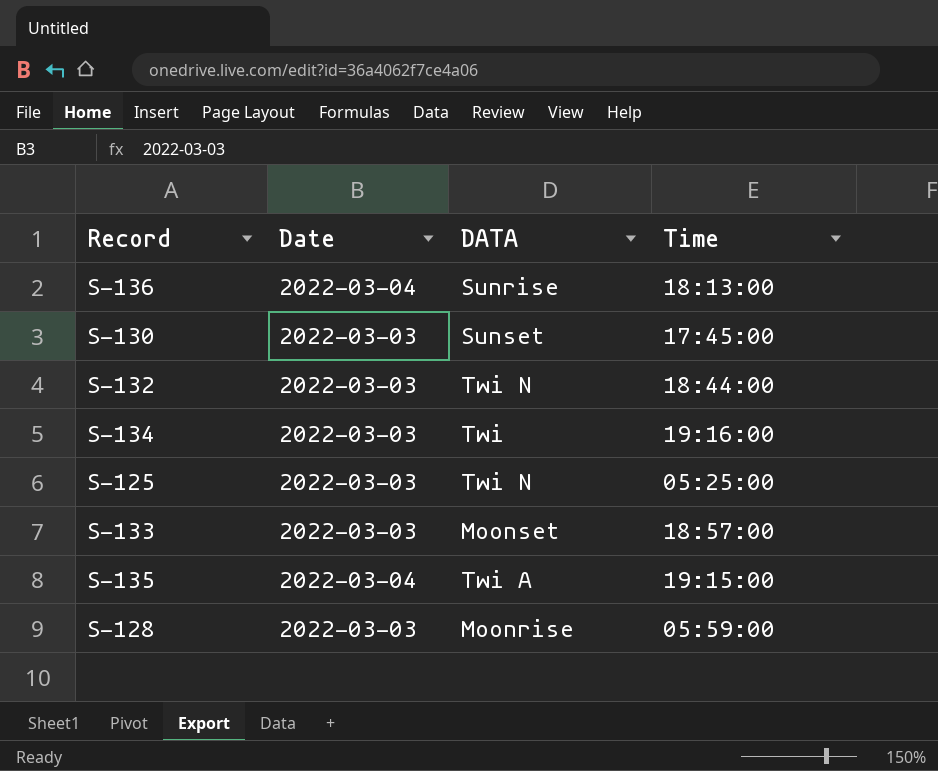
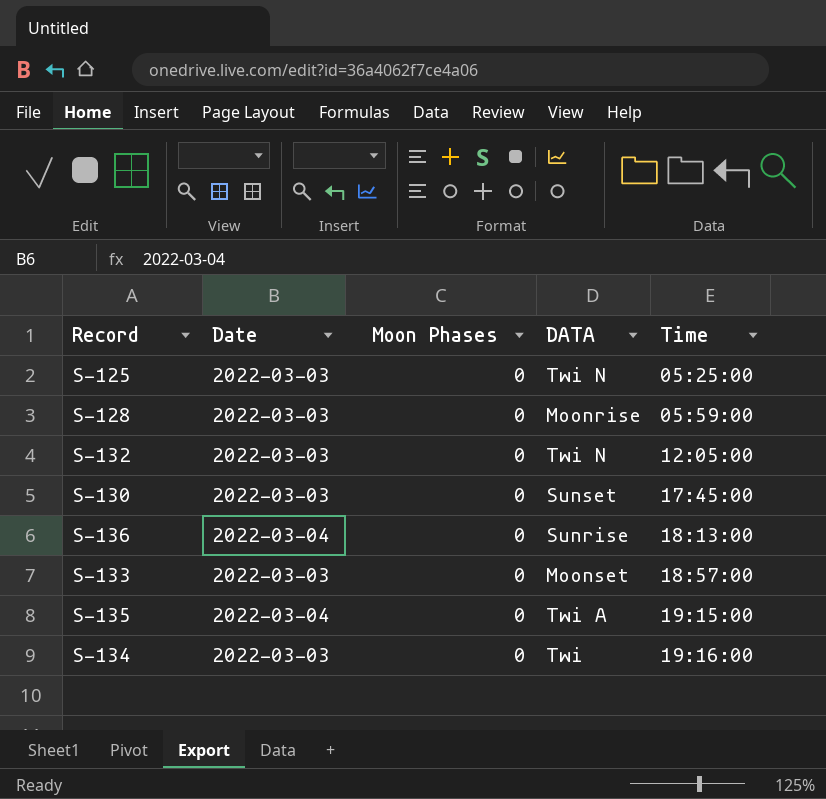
row order: none -> Time ascending
column Moon Phases | position: none -> 3
S-132 | Time: 18:44:00 -> 12:05:00

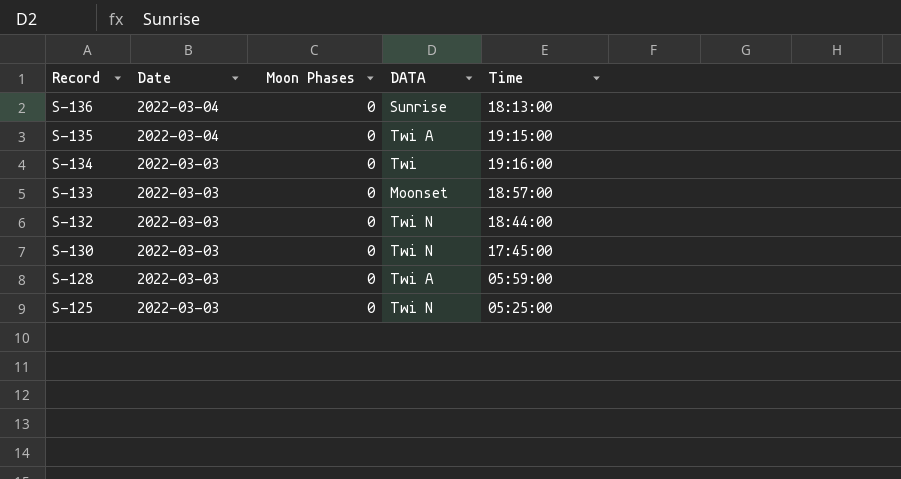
row order: Time ascending -> Record descending
S-132 | Time: 12:05:00 -> 18:44:00
S-130 | DATA: Sunset -> Twi N
S-128 | DATA: Moonrise -> Twi A

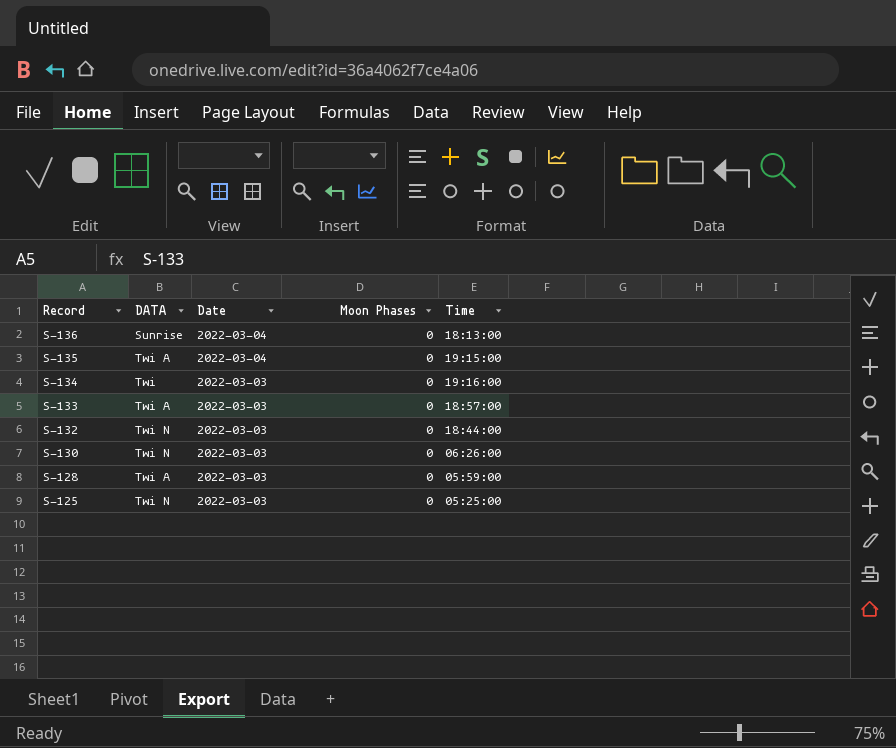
column DATA | position: 4 -> 2
S-133 | DATA: Moonset -> Twi A
S-130 | Time: 17:45:00 -> 06:26:00

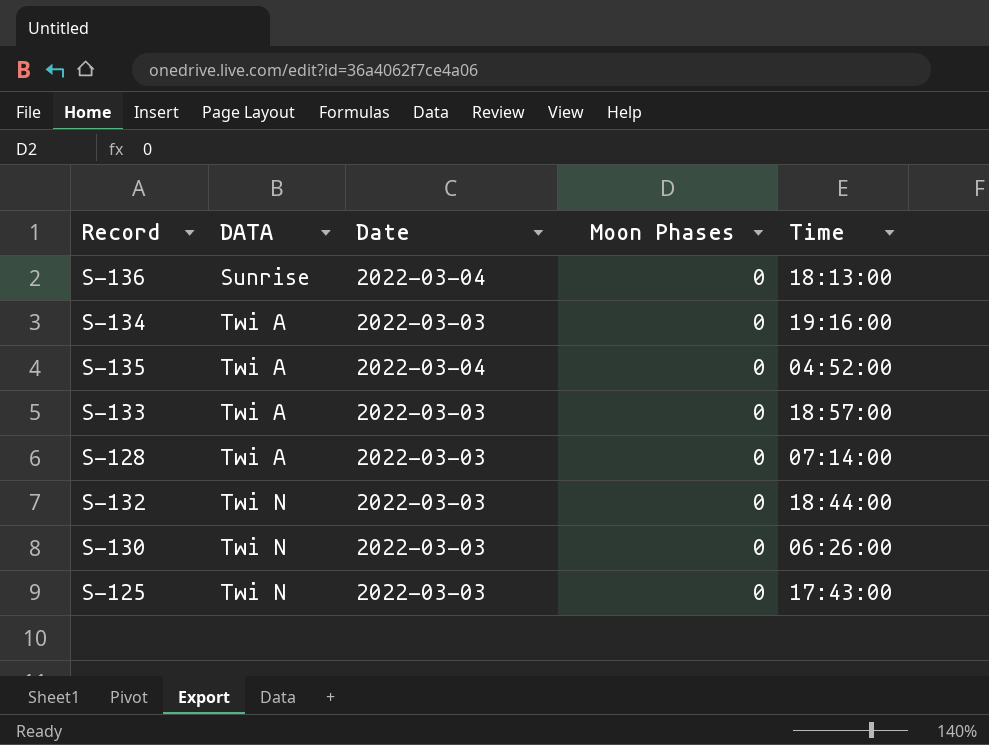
row order: Record descending -> DATA ascending
S-134 | DATA: Twi -> Twi A
S-135 | Time: 19:15:00 -> 04:52:00
S-128 | Time: 05:59:00 -> 07:14:00
S-125 | Time: 05:25:00 -> 17:43:00

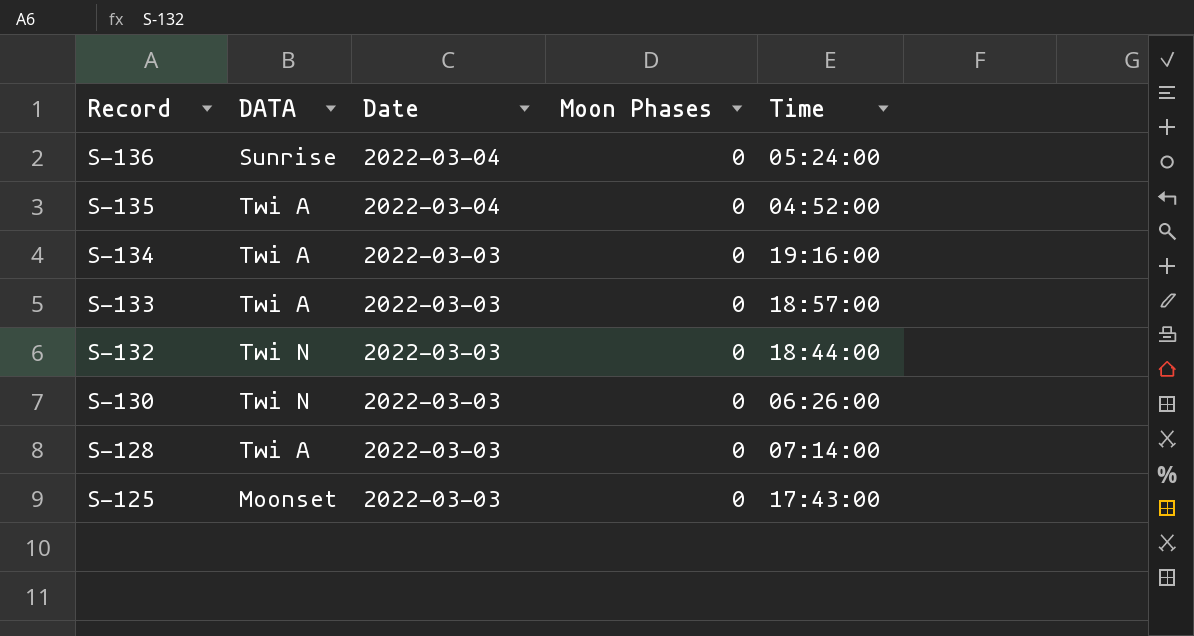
row order: DATA ascending -> Record descending
S-136 | Time: 18:13:00 -> 05:24:00
S-125 | DATA: Twi N -> Moonset

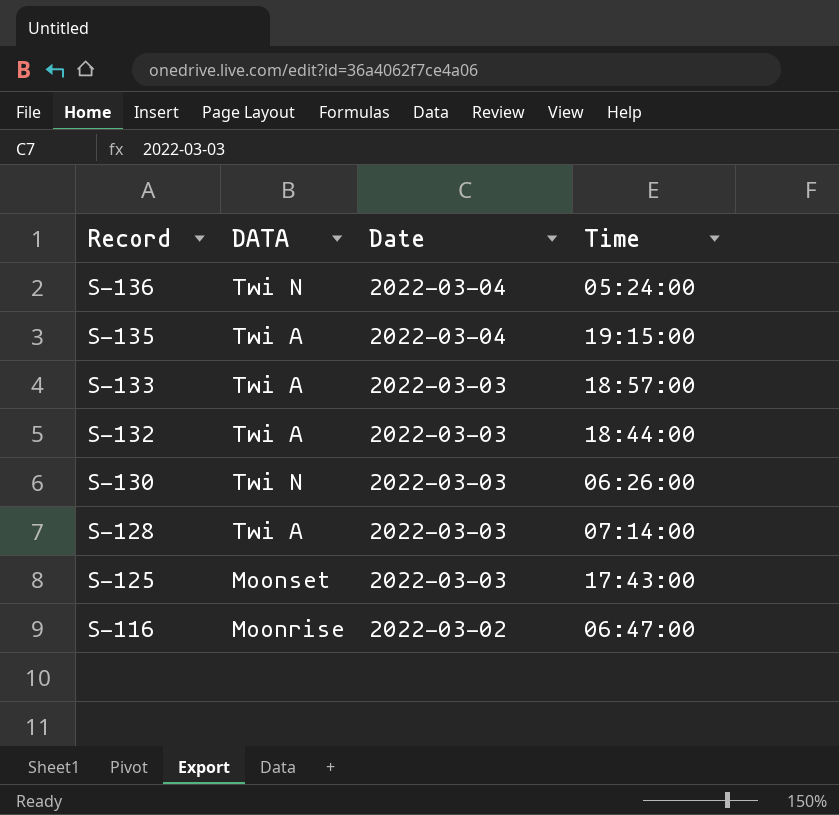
column Moon Phases | position: 4 -> none
row S-134: Twi A | 2022-03-03 | 0 | 19:16:00 -> none
S-136 | DATA: Sunrise -> Twi N
S-135 | Time: 04:52:00 -> 19:15:00
S-132 | DATA: Twi N -> Twi A
row S-116: none -> Moonrise | 2022-03-02 | 06:47:00

